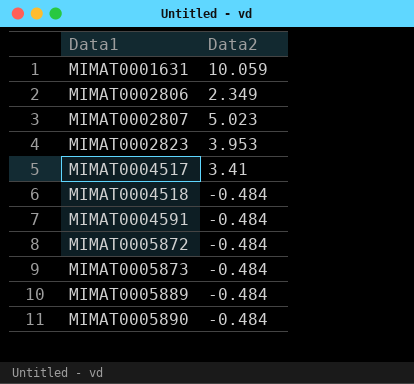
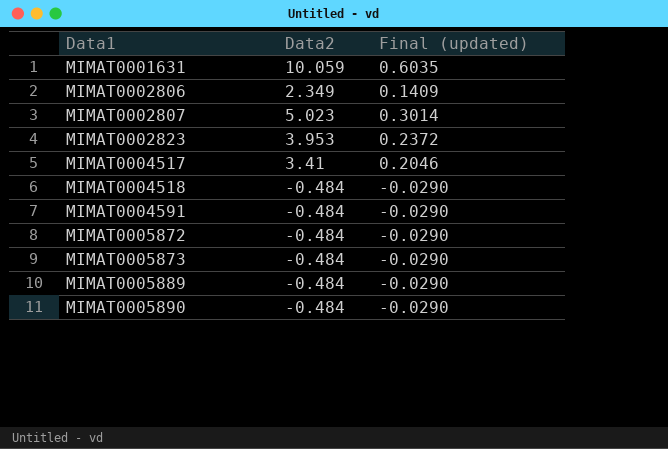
column Final (updated) | formula: none -> [Data2] * 0.06

